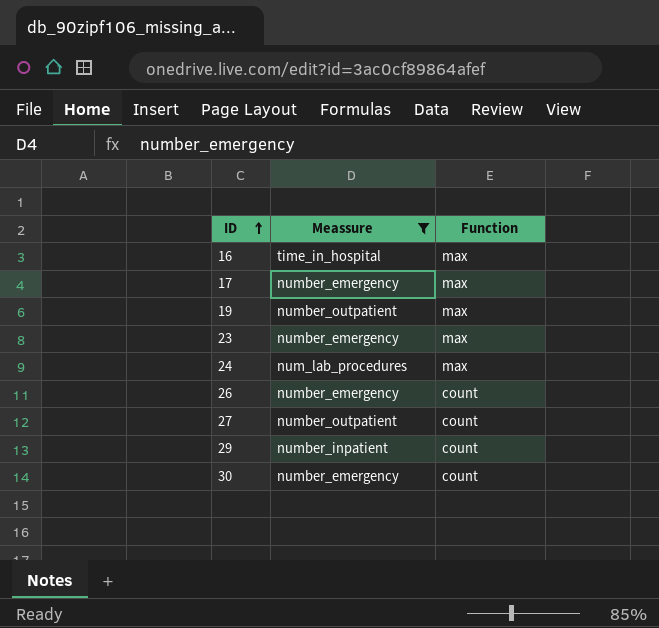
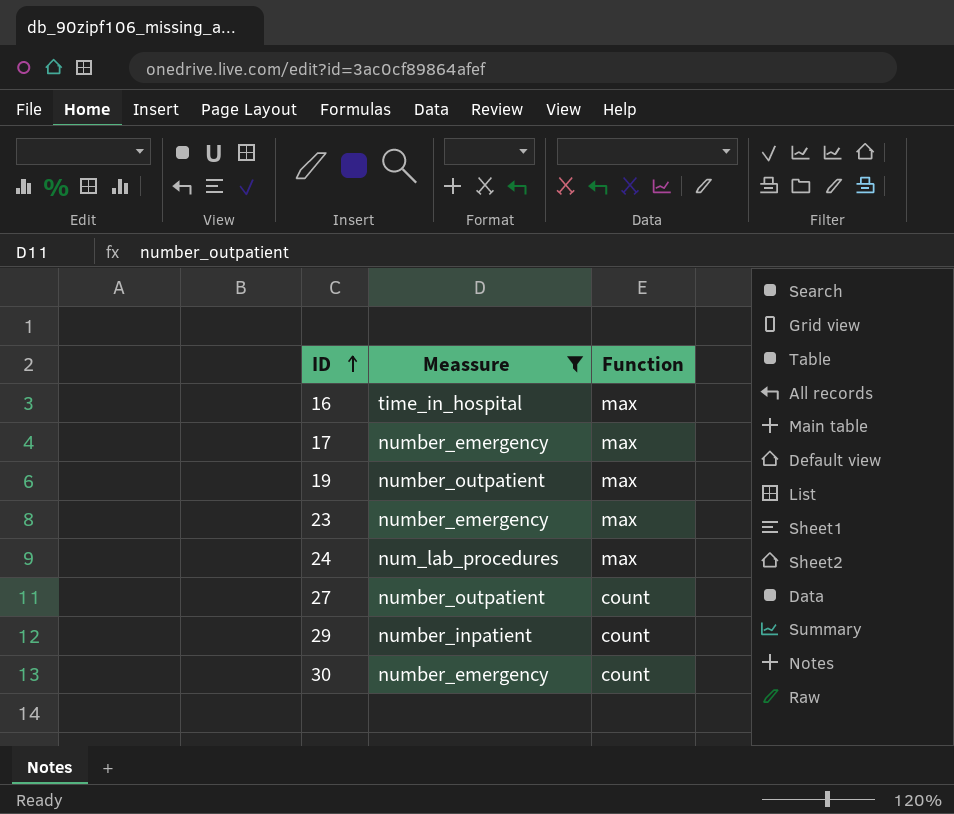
row 26: number_emergency | count -> none

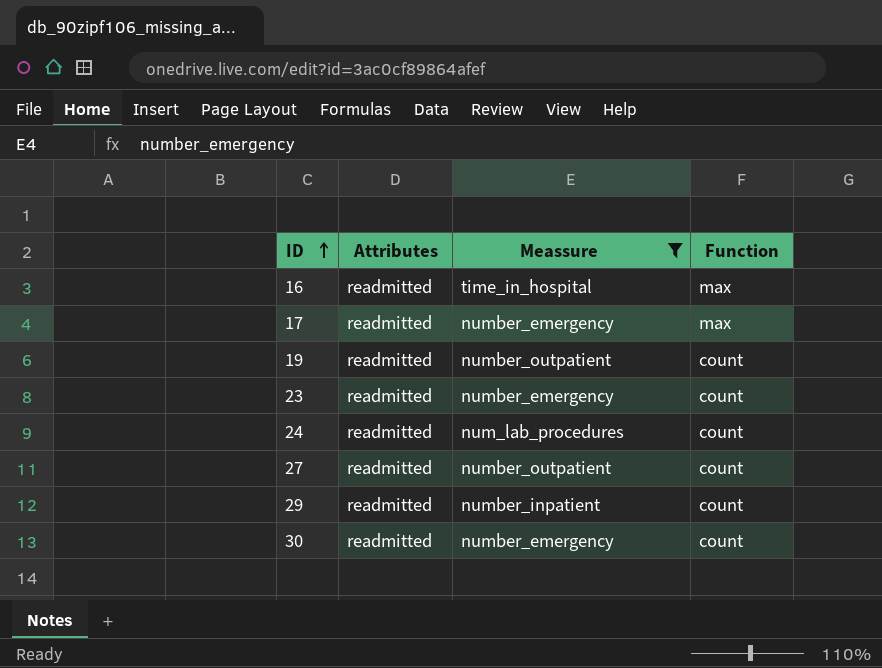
column Attributes | position: none -> 2
19 | Function: max -> count
23 | Function: max -> count
24 | Function: max -> count

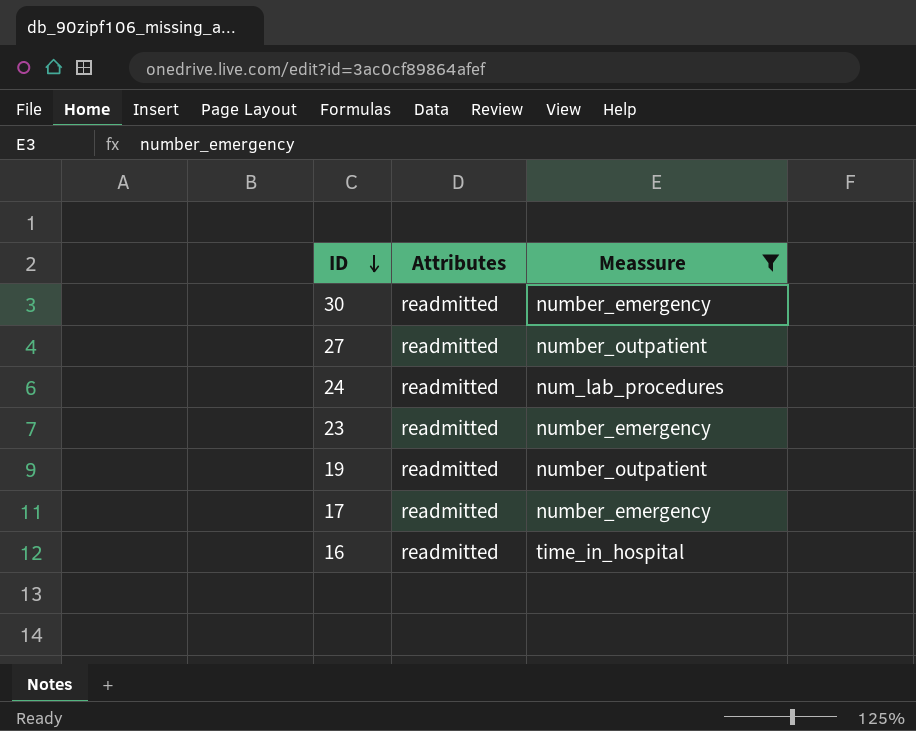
row order: ID ascending -> ID descending
column Function | position: 4 -> none
row 29: readmitted | number_inpatient | count -> none

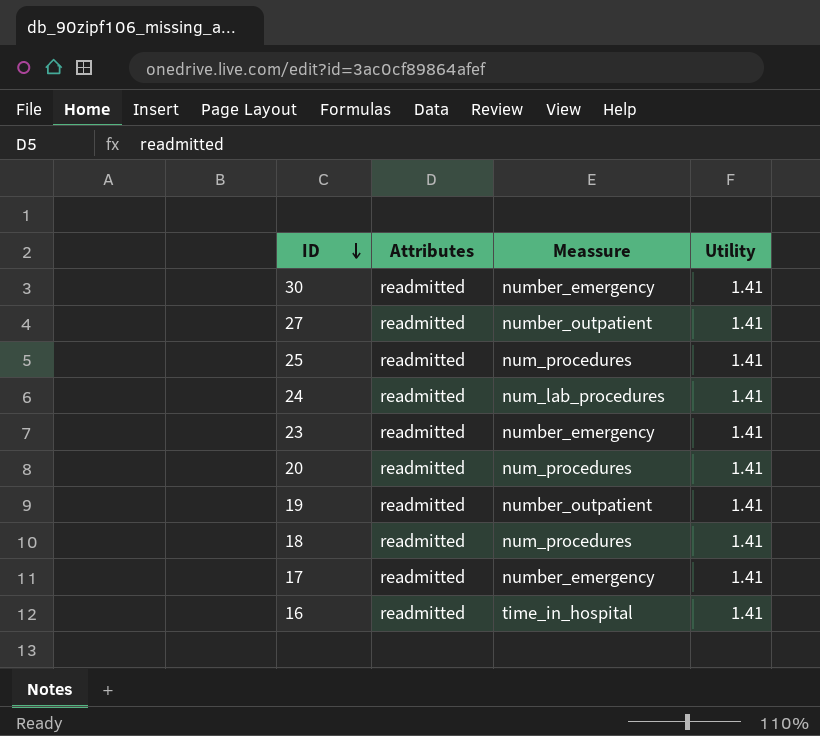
filter: Meassure != num_procedures -> none
column Utility | position: none -> 4

